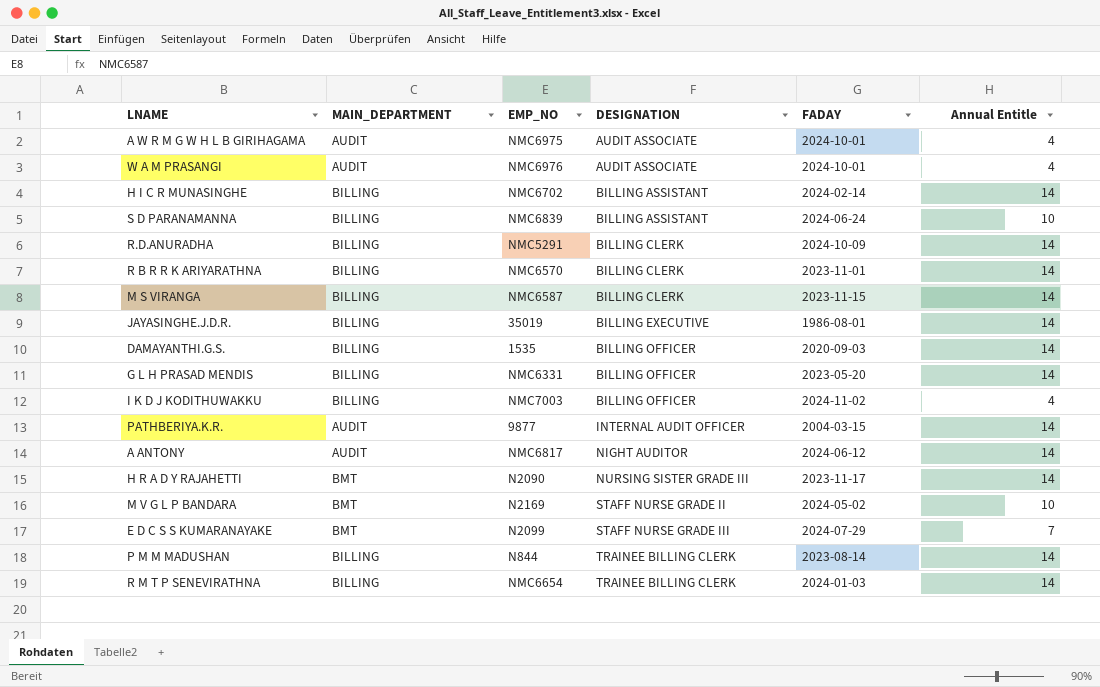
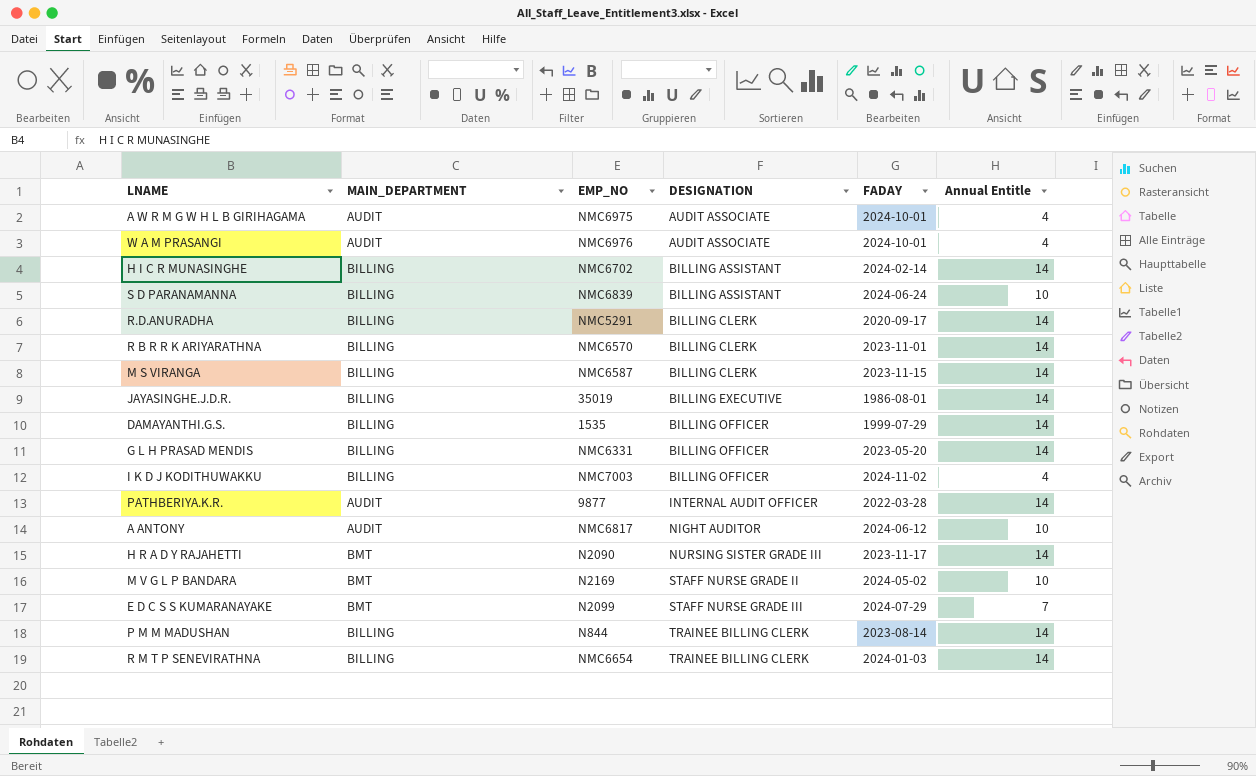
R.D.ANURADHA | FADAY: 2024-10-09 -> 2020-09-17
DAMAYANTHI.G.S. | FADAY: 2020-09-03 -> 1999-07-29
PATHBERIYA.K.R. | FADAY: 2004-03-15 -> 2022-03-28
A ANTONY | Annual Entitle: 14 -> 10

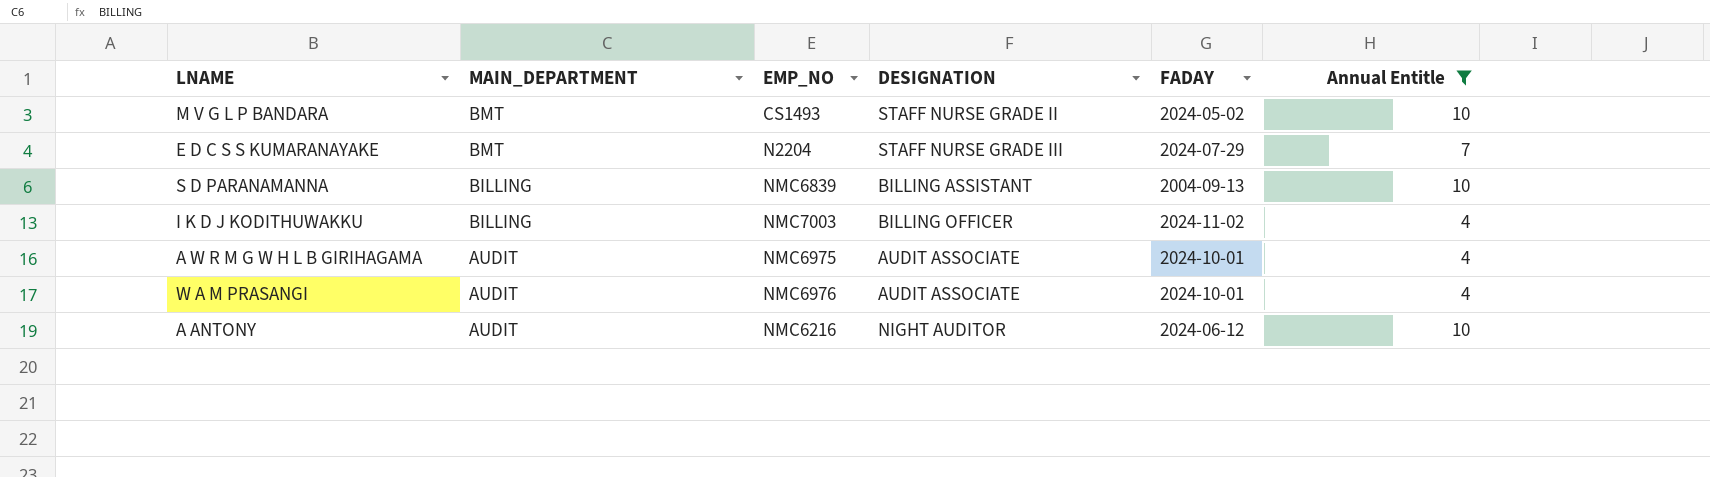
filter: none -> Annual Entitle != 14
row order: DESIGNATION ascending -> MAIN_DEPARTMENT descending
M V G L P BANDARA | EMP_NO: N2169 -> CS1493
E D C S S KUMARANAYAKE | EMP_NO: N2099 -> N2204
S D PARANAMANNA | FADAY: 2024-06-24 -> 2004-09-13
A ANTONY | EMP_NO: NMC6817 -> NMC6216

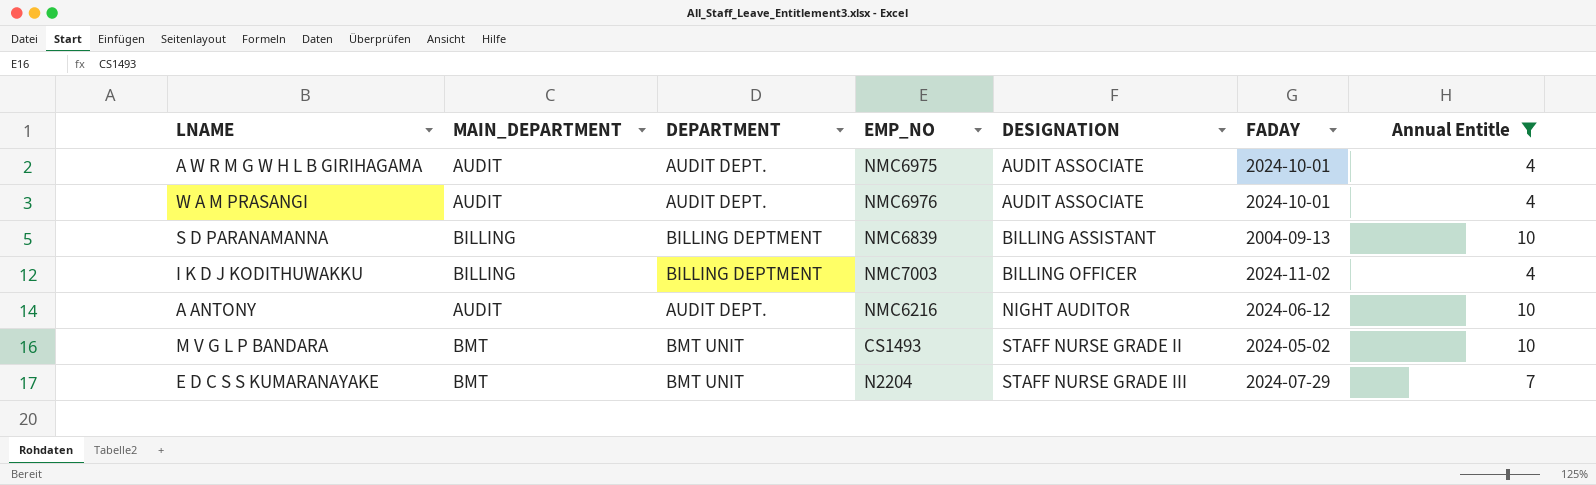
row order: MAIN_DEPARTMENT descending -> DESIGNATION ascending
column DEPARTMENT | position: none -> 3

